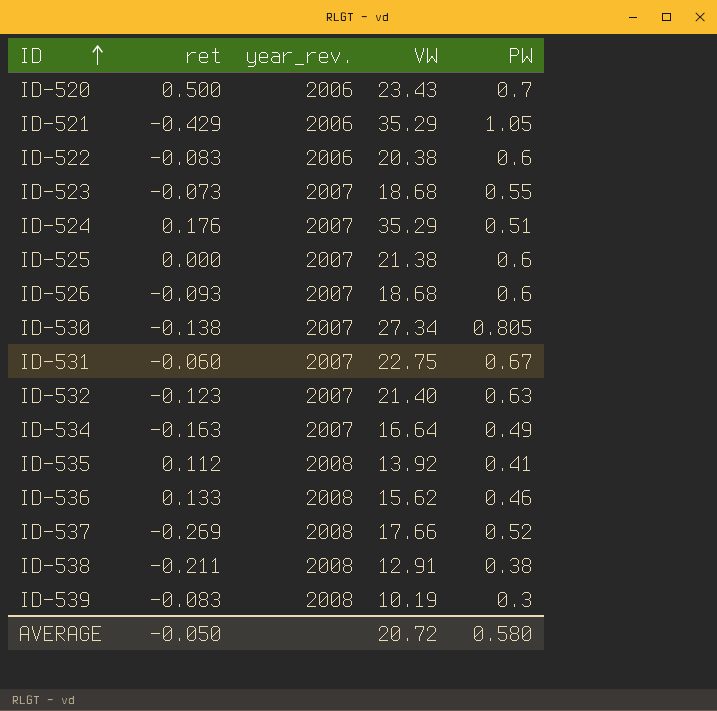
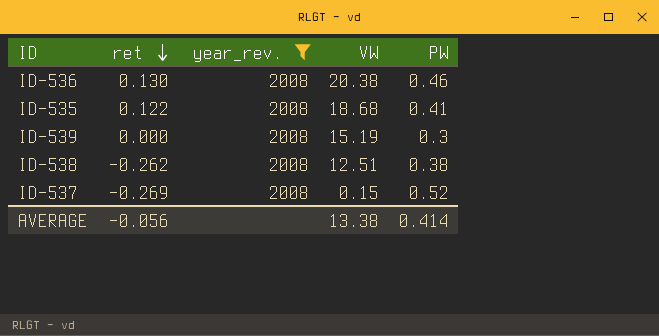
filter: none -> year_rev. = 2008
row order: ID ascending -> ret descending
ID-536 | ret: 0.133 -> 0.130
ID-536 | VW: 15.62 -> 20.38
ID-535 | ret: 0.112 -> 0.122
ID-535 | VW: 13.92 -> 18.68
ID-539 | ret: -0.083 -> 0.000
ID-539 | VW: 10.19 -> 15.19
ID-538 | ret: -0.211 -> -0.262
ID-538 | VW: 12.91 -> 12.51
ID-537 | VW: 17.66 -> 0.15
AVERAGE | ret: -0.050 -> -0.056
AVERAGE | VW: 20.72 -> 13.38
AVERAGE | PW: 0.580 -> 0.414

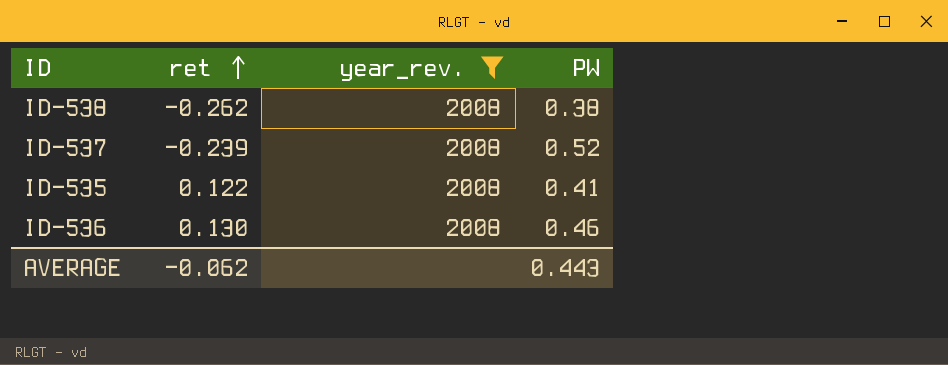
row order: ret descending -> ret ascending
column VW | position: 4 -> none
row ID-539: 0.000 | 2008 | 15.19 | 0.3 -> none
ID-537 | ret: -0.269 -> -0.239
AVERAGE | ret: -0.056 -> -0.062
AVERAGE | PW: 0.414 -> 0.443

